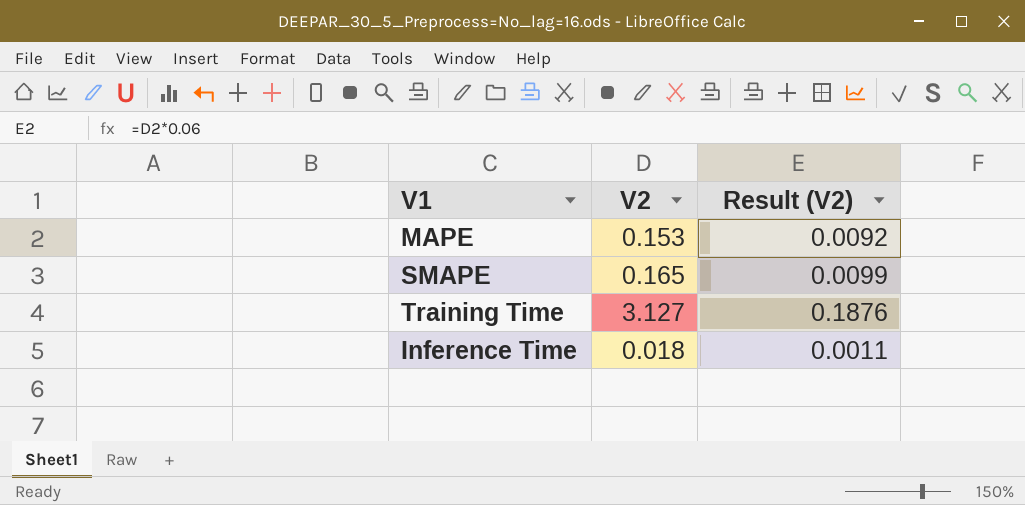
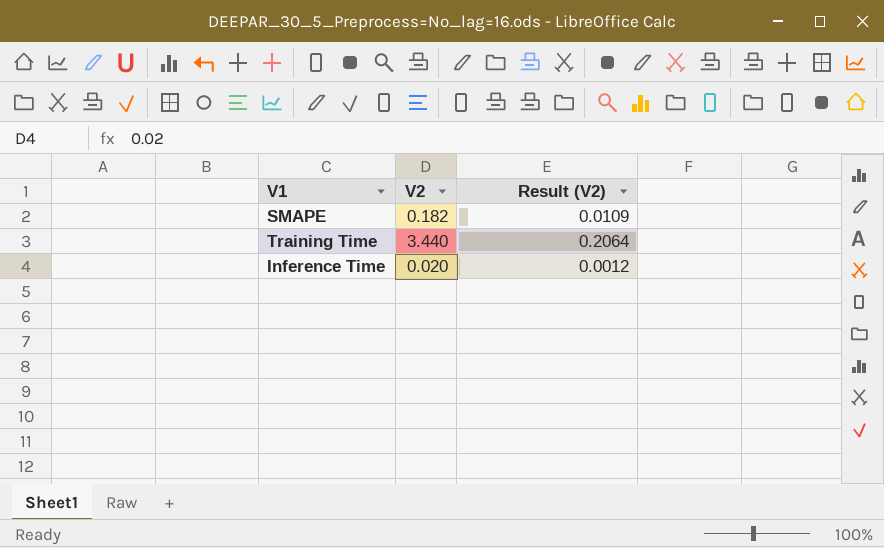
row MAPE: 0.153 | 0.0092 -> none
SMAPE | V2: 0.165 -> 0.182
SMAPE | Result (V2): 0.0099 -> 0.0109
Training Time | V2: 3.127 -> 3.440
Training Time | Result (V2): 0.1876 -> 0.2064
Inference Time | V2: 0.018 -> 0.020
Inference Time | Result (V2): 0.0011 -> 0.0012

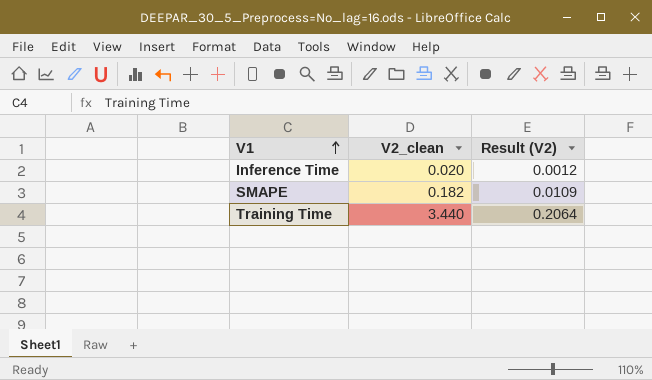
row order: none -> V1 ascending
column name: V2 -> V2_clean

